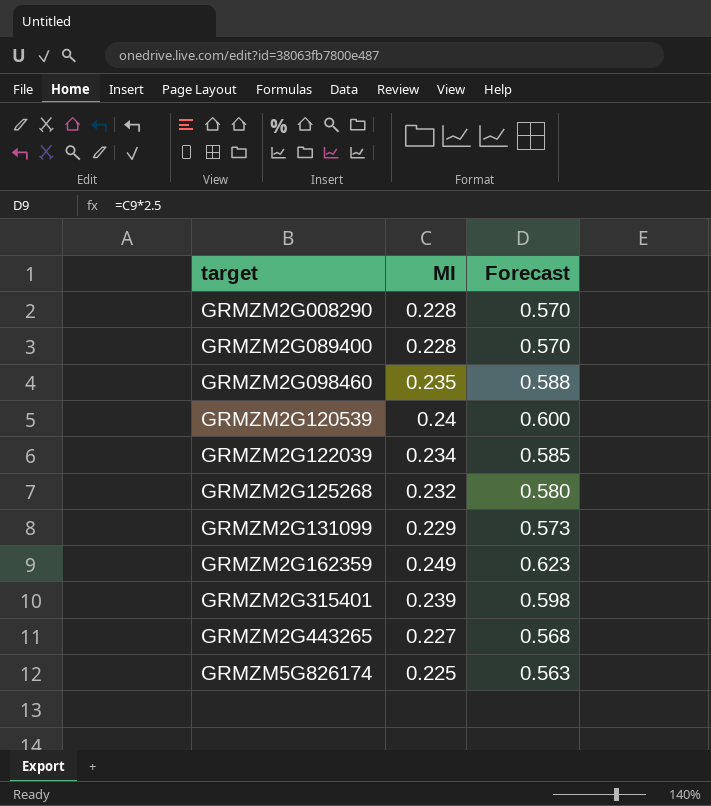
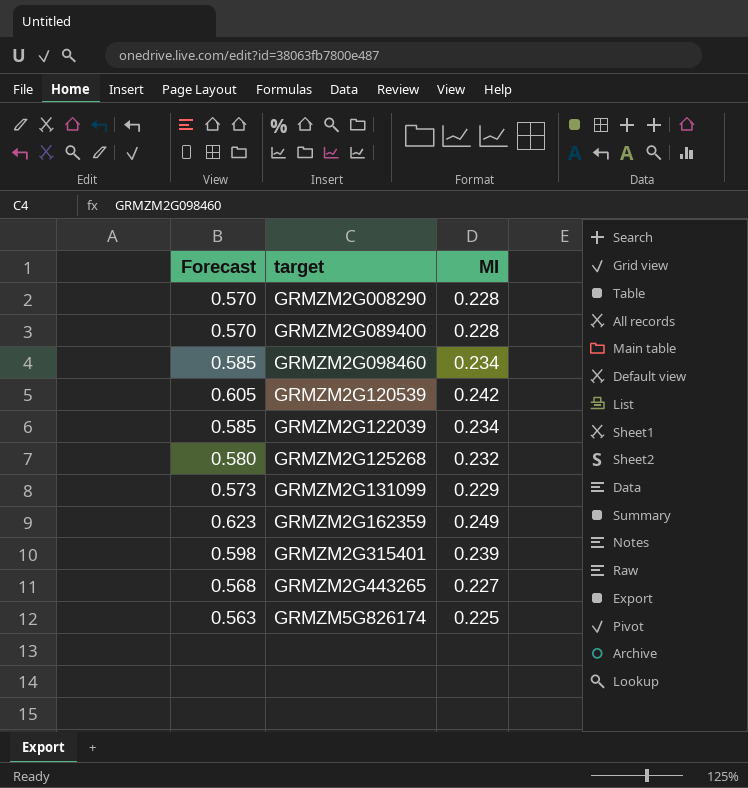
column Forecast | position: 3 -> 1
GRMZM2G098460 | Forecast: 0.588 -> 0.585
GRMZM2G098460 | MI: 0.235 -> 0.234
GRMZM2G120539 | Forecast: 0.600 -> 0.605
GRMZM2G120539 | MI: 0.24 -> 0.242

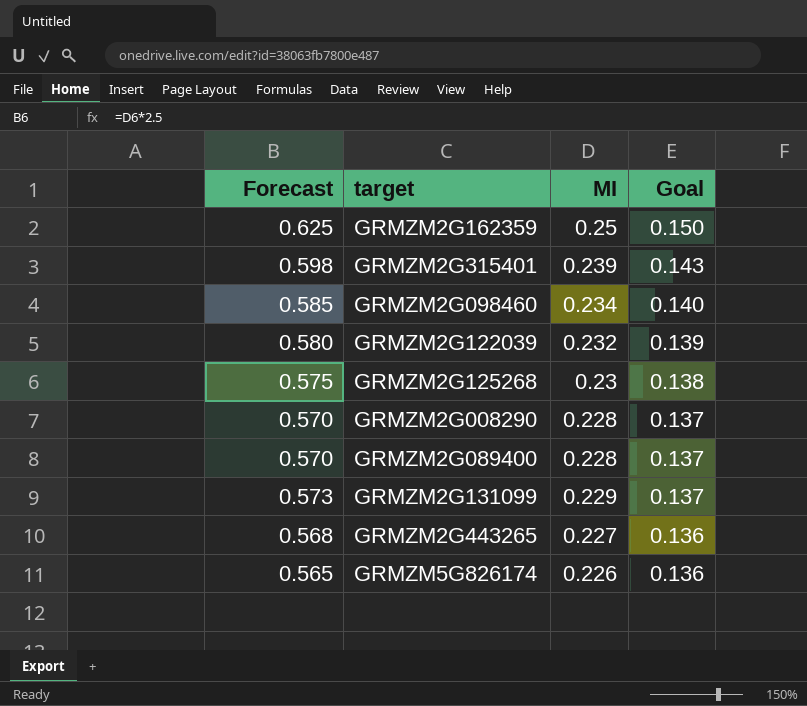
row order: target ascending -> Goal descending
column Goal | formula: none -> [MI] * 0.6
row GRMZM2G120539: 0.605 | 0.242 -> none
GRMZM2G162359 | Forecast: 0.623 -> 0.625
GRMZM2G162359 | MI: 0.249 -> 0.25
GRMZM2G122039 | Forecast: 0.585 -> 0.580
GRMZM2G122039 | MI: 0.234 -> 0.232
GRMZM2G125268 | Forecast: 0.580 -> 0.575
GRMZM2G125268 | MI: 0.232 -> 0.23
GRMZM5G826174 | Forecast: 0.563 -> 0.565
GRMZM5G826174 | MI: 0.225 -> 0.226

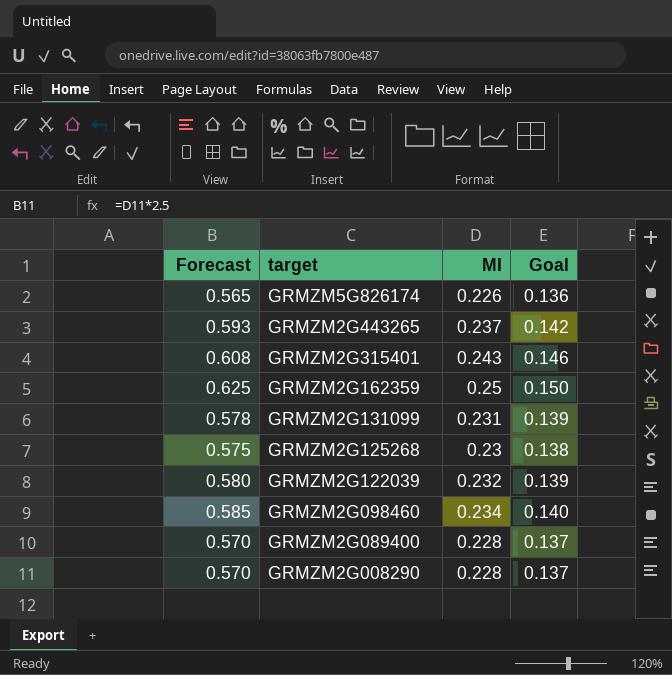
row order: Goal descending -> target descending
GRMZM2G443265 | Forecast: 0.568 -> 0.593
GRMZM2G443265 | MI: 0.227 -> 0.237
GRMZM2G443265 | Goal: 0.136 -> 0.142
GRMZM2G315401 | Forecast: 0.598 -> 0.608
GRMZM2G315401 | MI: 0.239 -> 0.243
GRMZM2G315401 | Goal: 0.143 -> 0.146
GRMZM2G131099 | Forecast: 0.573 -> 0.578
GRMZM2G131099 | MI: 0.229 -> 0.231
GRMZM2G131099 | Goal: 0.137 -> 0.139

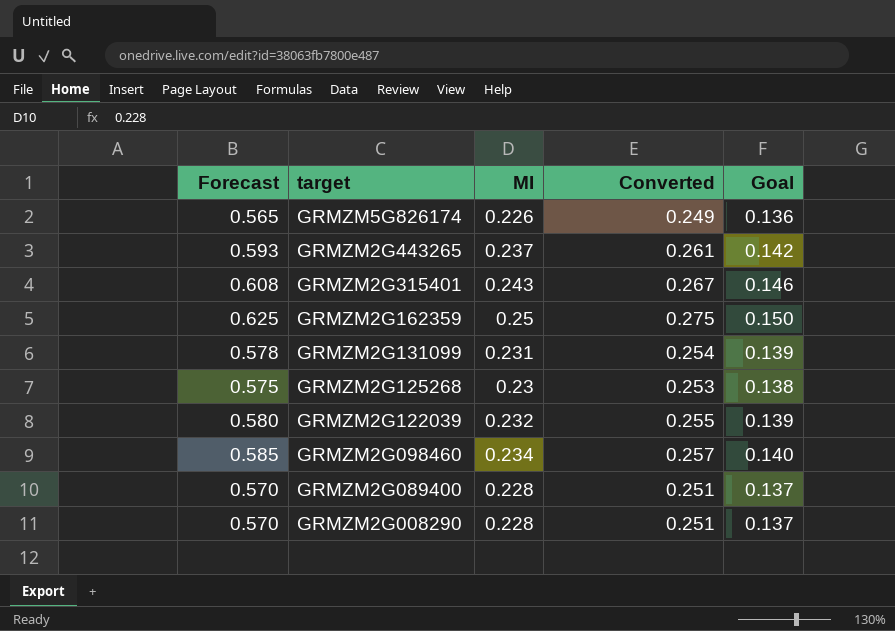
column Converted | formula: none -> [MI] * 1.1

